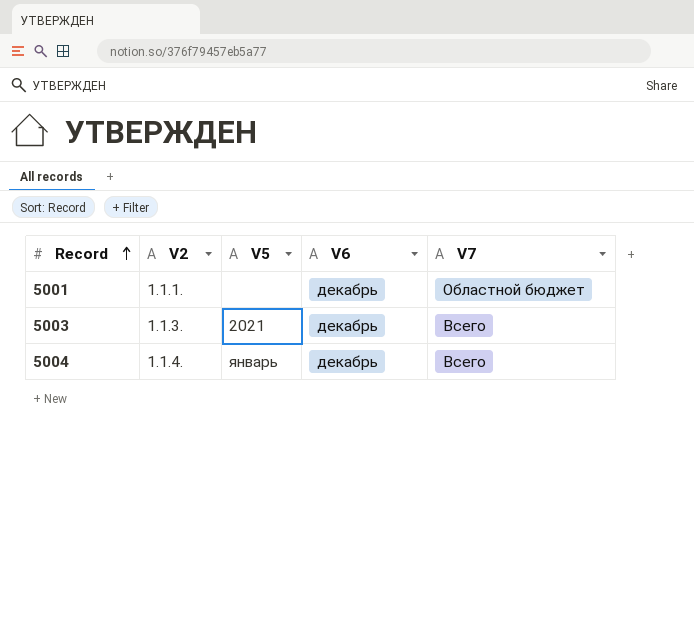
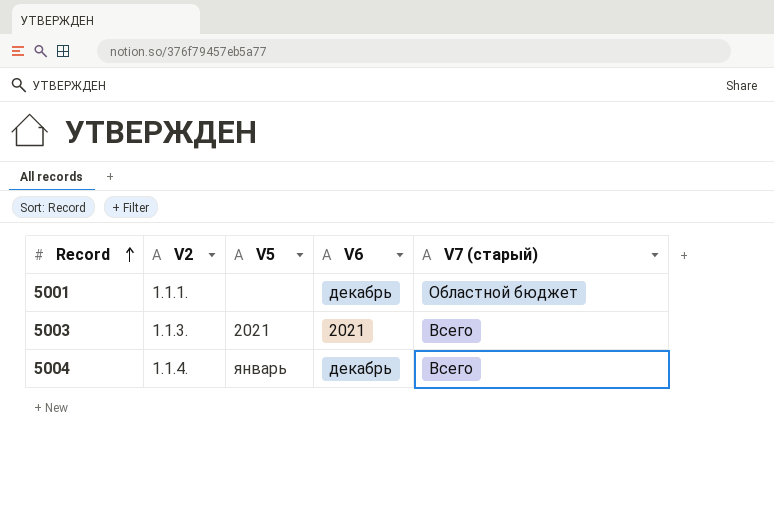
column name: V7 -> V7 (старый)
5003 | V6: декабрь -> 2021

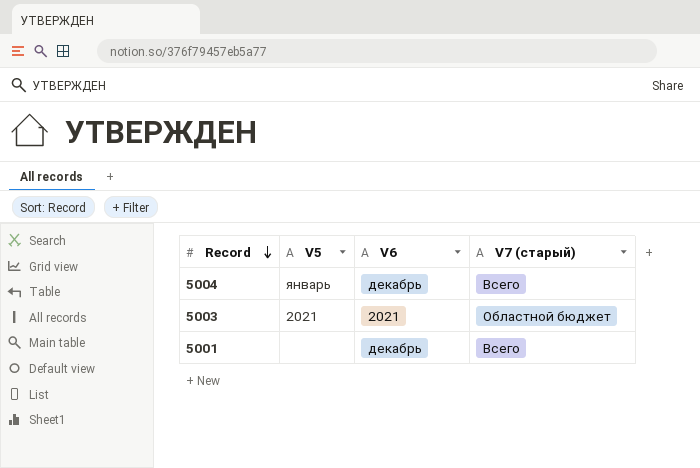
row order: Record ascending -> Record descending
column V2 | position: 2 -> none
5003 | V7 (старый): Всего -> Областной бюджет
5001 | V7 (старый): Областной бюджет -> Всего

